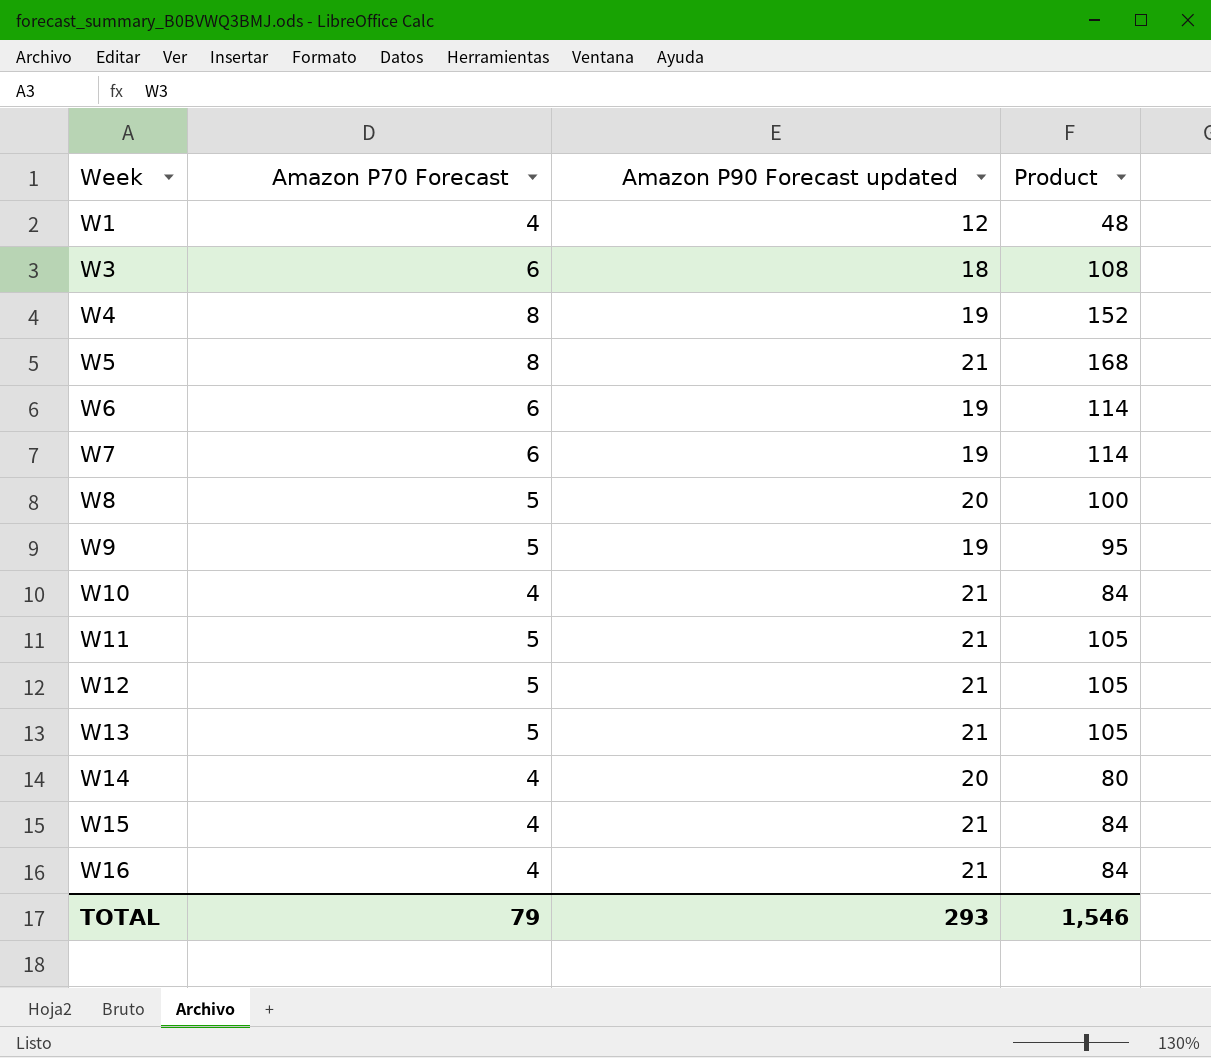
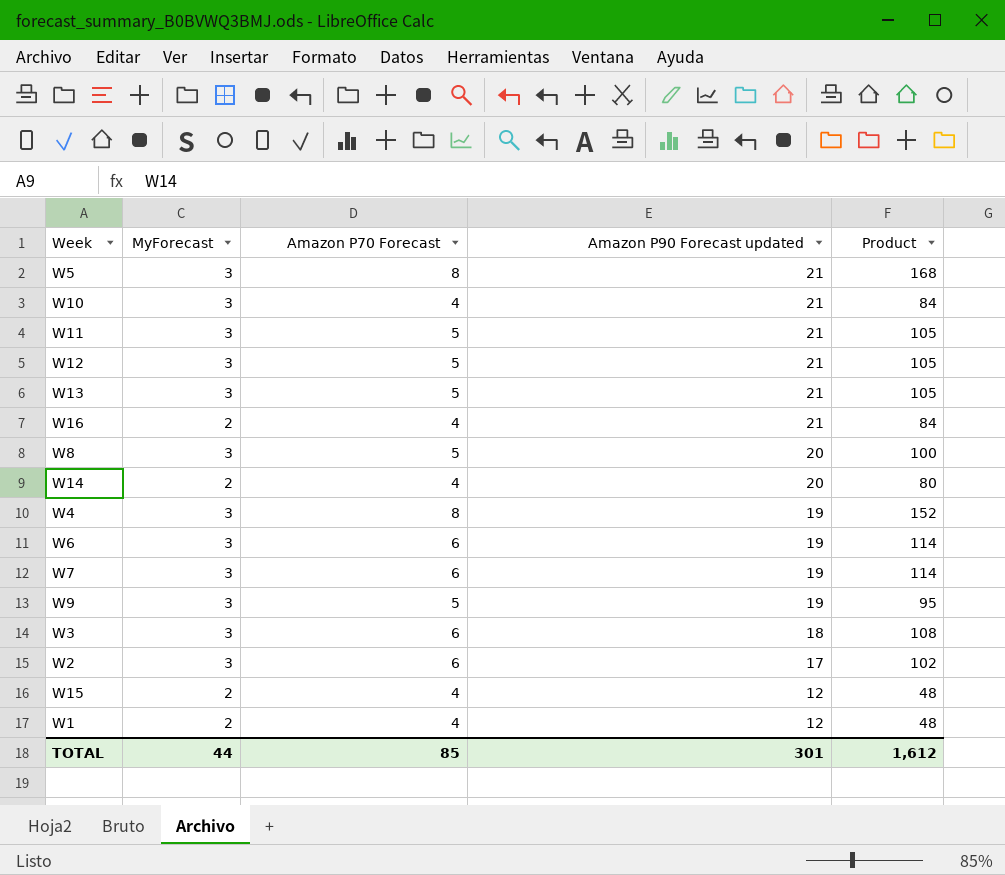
row order: Week ascending -> Amazon P90 Forecast updated descending
column MyForecast | position: none -> 2
row W2: none -> 3 | 6 | 17 | 102
W15 | Amazon P90 Forecast updated: 21 -> 12
W15 | Product: 84 -> 48
TOTAL | Amazon P70 Forecast: 79 -> 85
TOTAL | Amazon P90 Forecast updated: 293 -> 301
TOTAL | Product: 1,546 -> 1,612

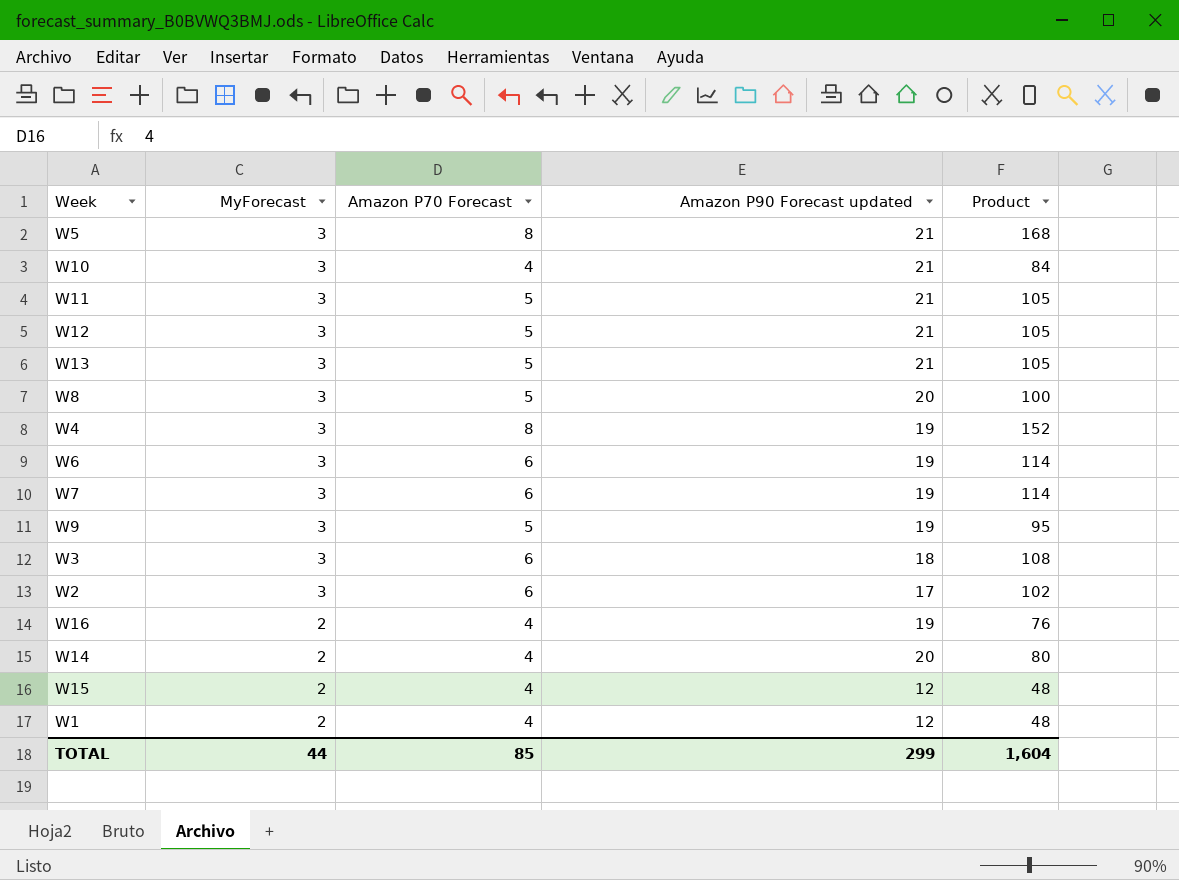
row order: Amazon P90 Forecast updated descending -> MyForecast descending
W16 | Amazon P90 Forecast updated: 21 -> 19
W16 | Product: 84 -> 76
TOTAL | Amazon P90 Forecast updated: 301 -> 299
TOTAL | Product: 1,612 -> 1,604

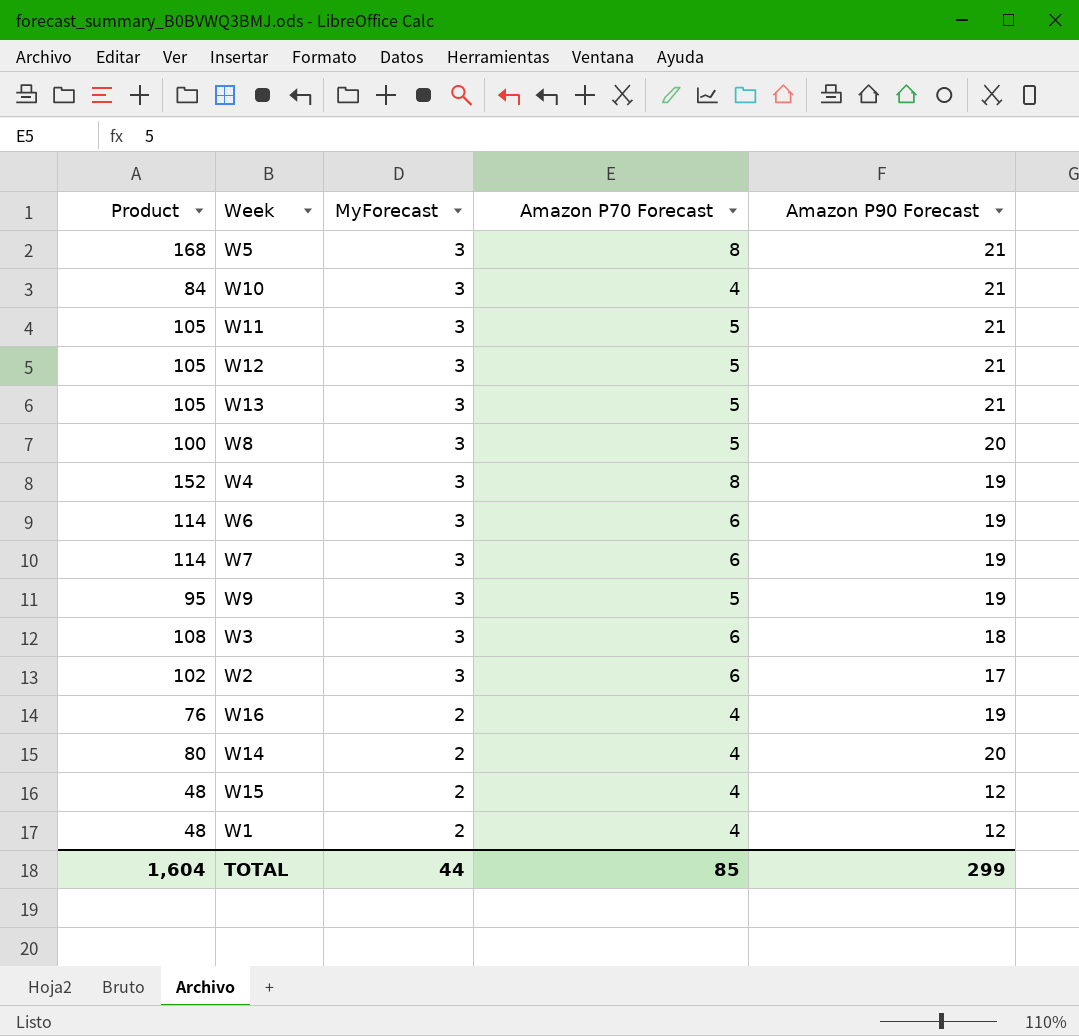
column Product | position: 5 -> 1
column name: Amazon P90 Forecast updated -> Amazon P90 Forecast

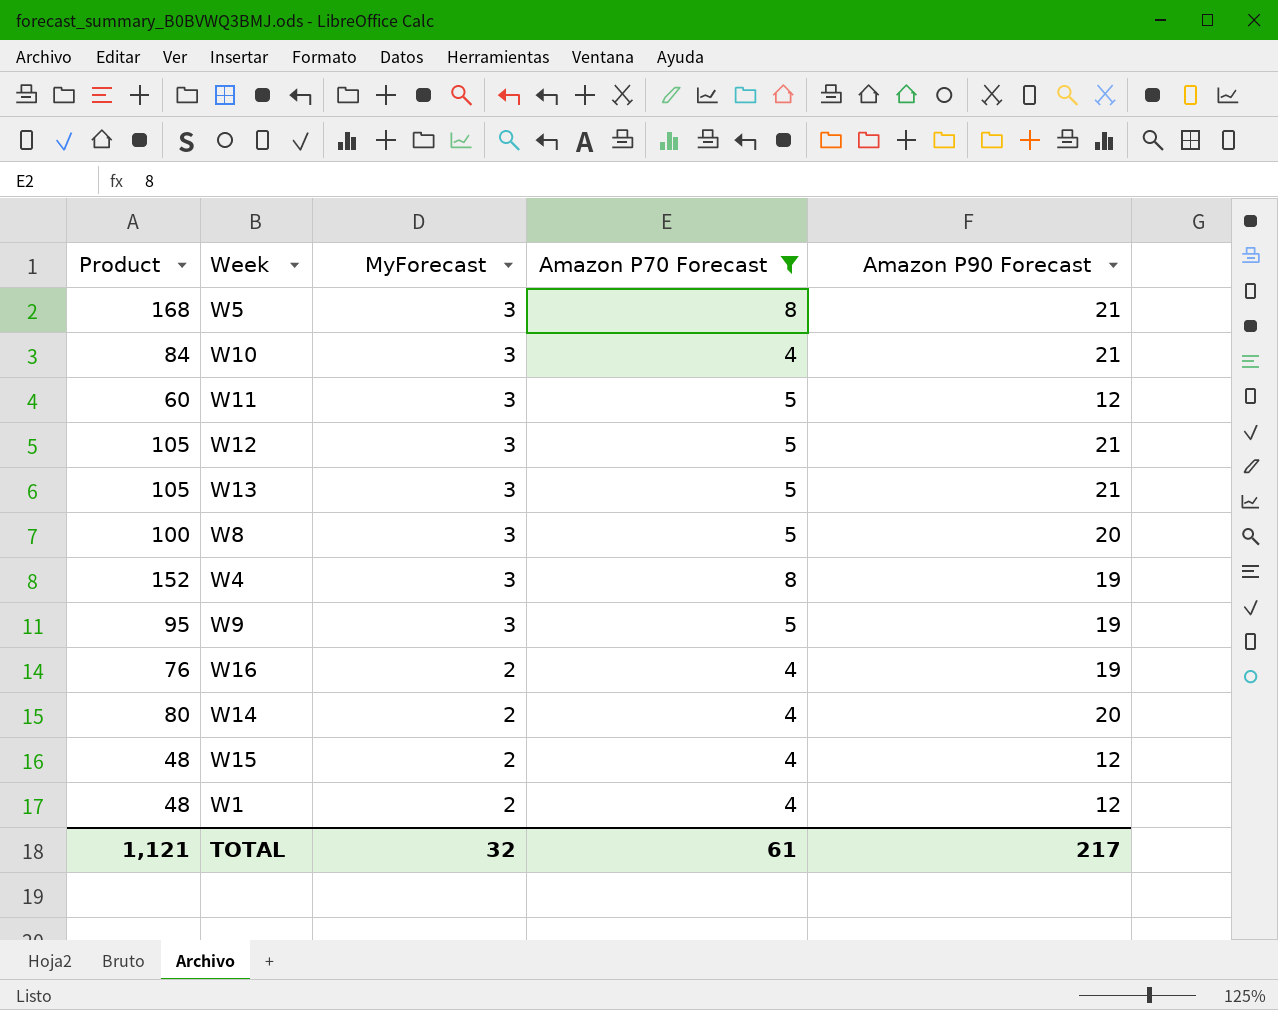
filter: none -> Amazon P70 Forecast != 6
W11 | Product: 105 -> 60
W11 | Amazon P90 Forecast: 21 -> 12
TOTAL | Product: 1,604 -> 1,121
TOTAL | MyForecast: 44 -> 32
TOTAL | Amazon P70 Forecast: 85 -> 61
TOTAL | Amazon P90 Forecast: 299 -> 217

